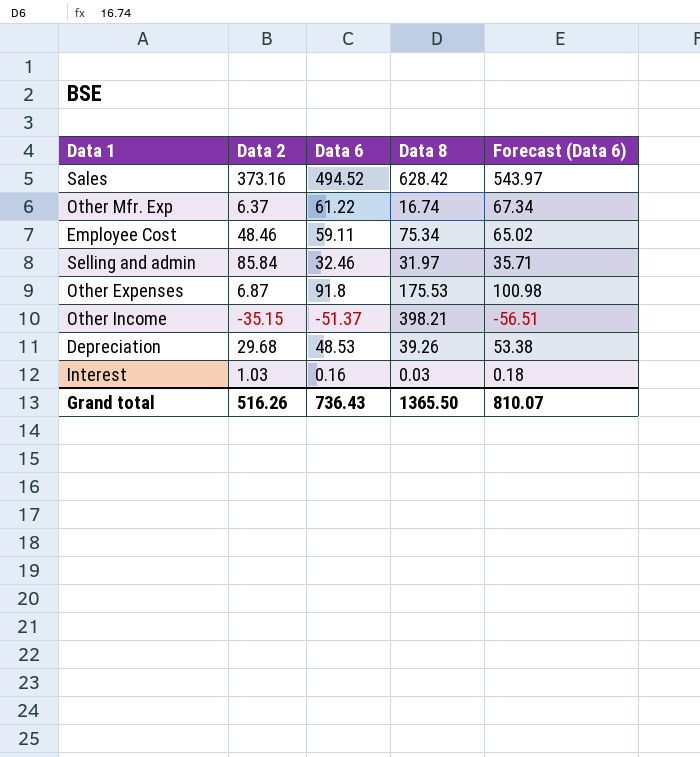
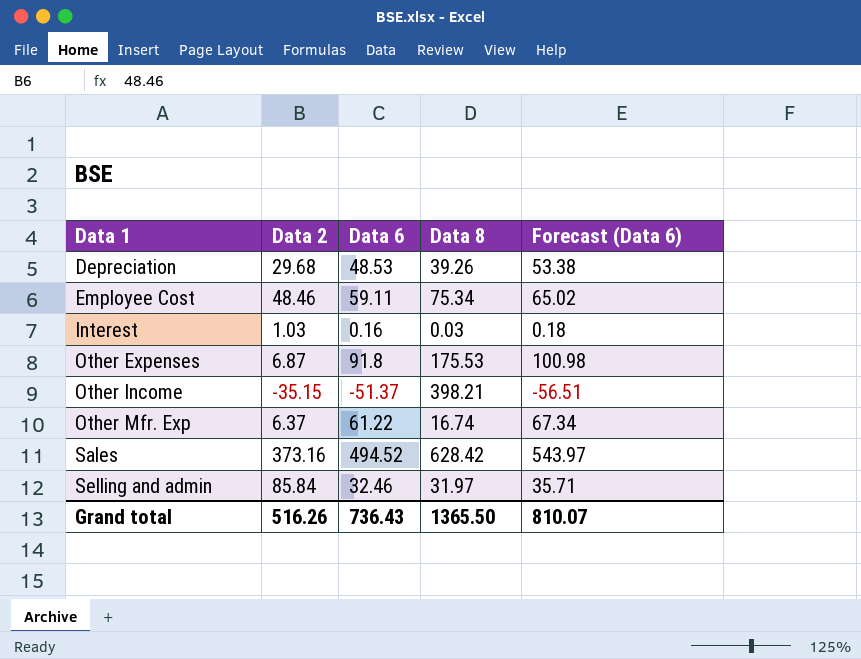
row order: none -> Data 1 ascending

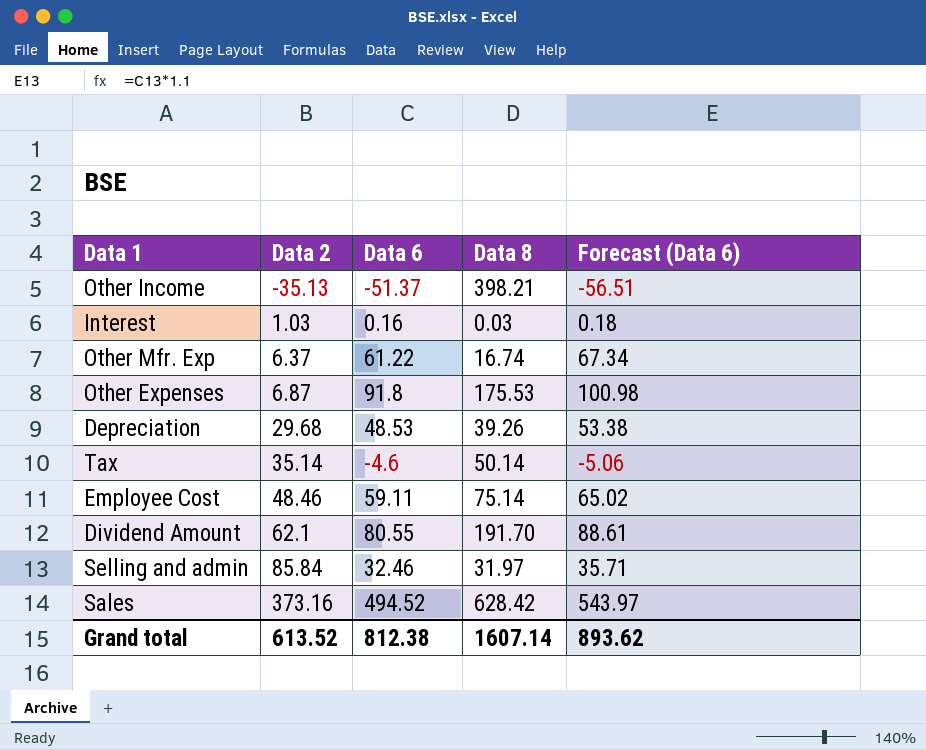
row order: Data 1 ascending -> Data 2 ascending
Other Income | Data 2: -35.15 -> -35.13
row Tax: none -> 35.14 | -4.6 | 50.14 | -5.06
Employee Cost | Data 8: 75.34 -> 75.14
row Dividend Amount: none -> 62.1 | 80.55 | 191.70 | 88.61
Grand total | Data 2: 516.26 -> 613.52
Grand total | Data 6: 736.43 -> 812.38
Grand total | Data 8: 1365.50 -> 1607.14
Grand total | Forecast (Data 6): 810.07 -> 893.62

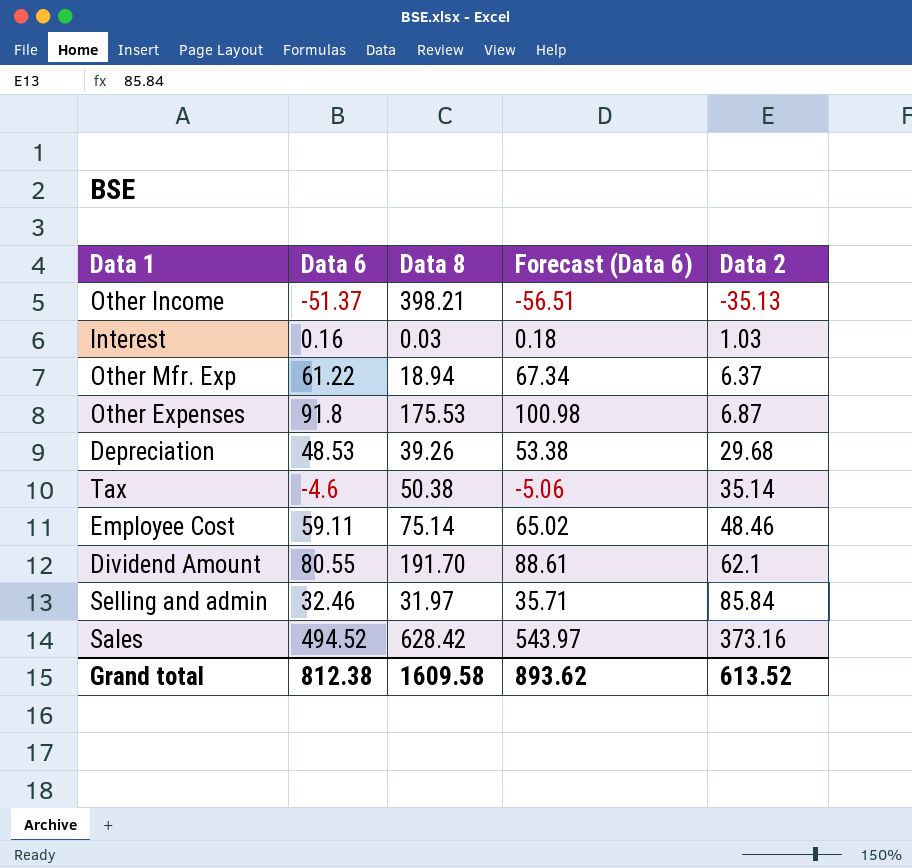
column Data 2 | position: 2 -> 5
Other Mfr. Exp | Data 8: 16.74 -> 18.94
Tax | Data 8: 50.14 -> 50.38
Grand total | Data 8: 1607.14 -> 1609.58

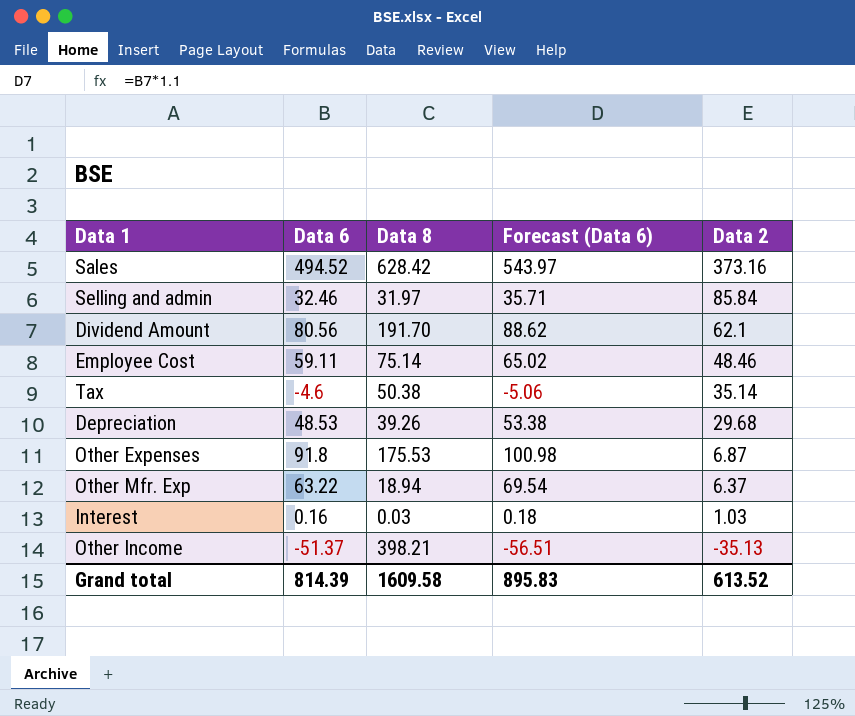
row order: Data 2 ascending -> Data 2 descending
Dividend Amount | Data 6: 80.55 -> 80.56
Dividend Amount | Forecast (Data 6): 88.61 -> 88.62
Other Mfr. Exp | Data 6: 61.22 -> 63.22
Other Mfr. Exp | Forecast (Data 6): 67.34 -> 69.54
Grand total | Data 6: 812.38 -> 814.39
Grand total | Forecast (Data 6): 893.62 -> 895.83

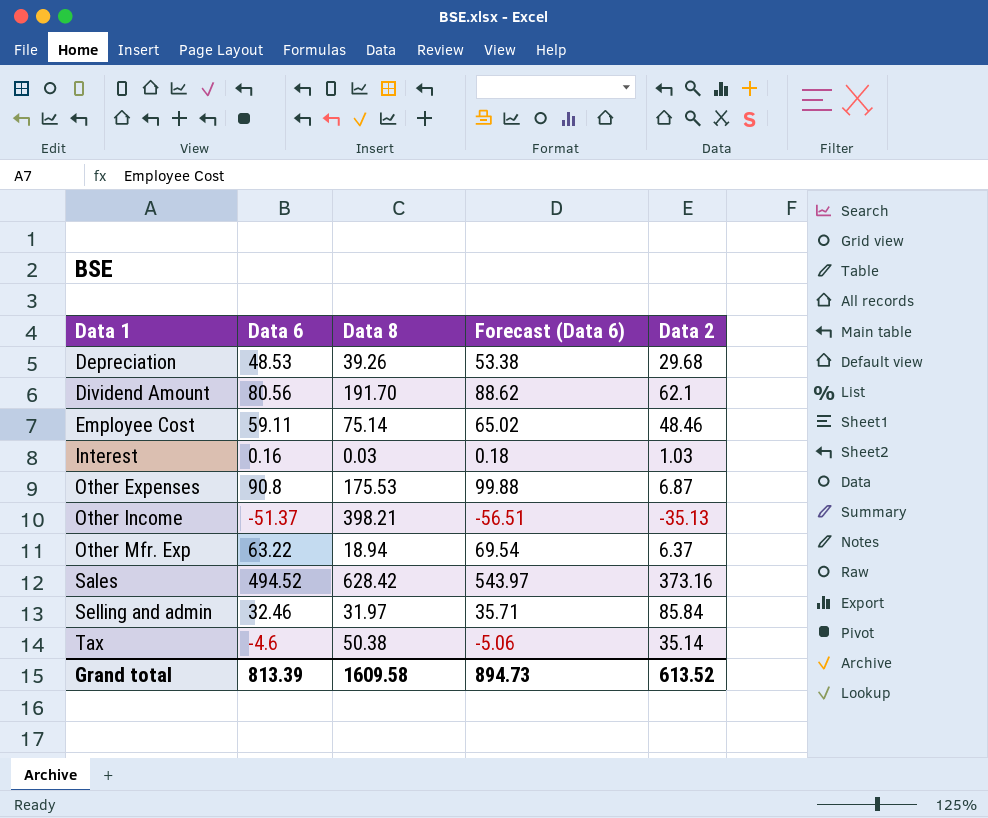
row order: Data 2 descending -> Data 1 ascending
Other Expenses | Data 6: 91.8 -> 90.8
Other Expenses | Forecast (Data 6): 100.98 -> 99.88
Grand total | Data 6: 814.39 -> 813.39
Grand total | Forecast (Data 6): 895.83 -> 894.73

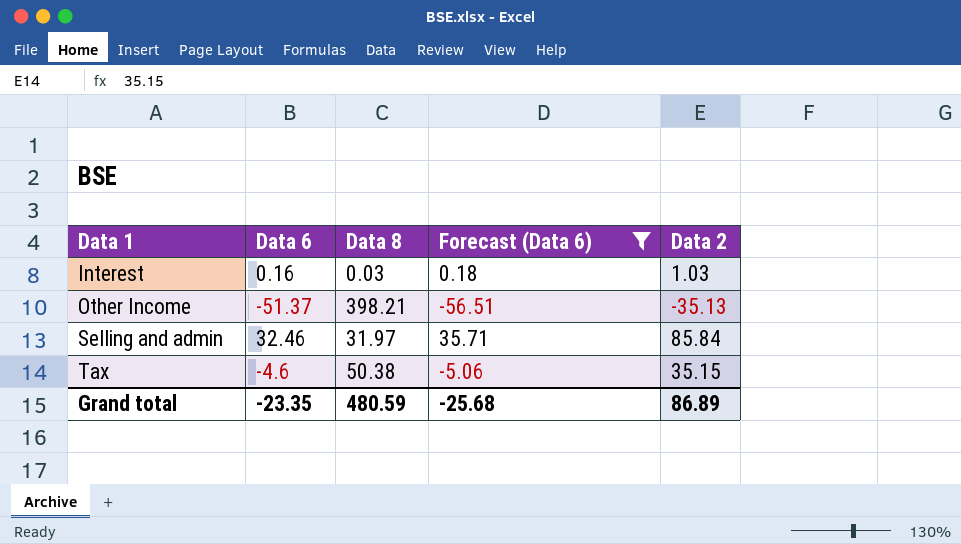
filter: none -> Forecast (Data 6) <= 35.71
Tax | Data 2: 35.14 -> 35.15
Grand total | Data 6: 813.39 -> -23.35
Grand total | Data 8: 1609.58 -> 480.59
Grand total | Forecast (Data 6): 894.73 -> -25.68
Grand total | Data 2: 613.52 -> 86.89

